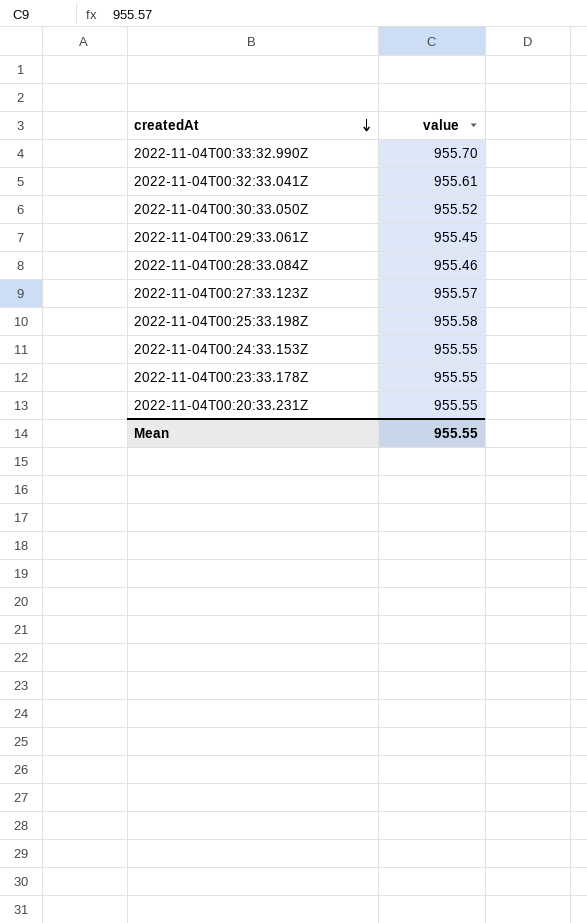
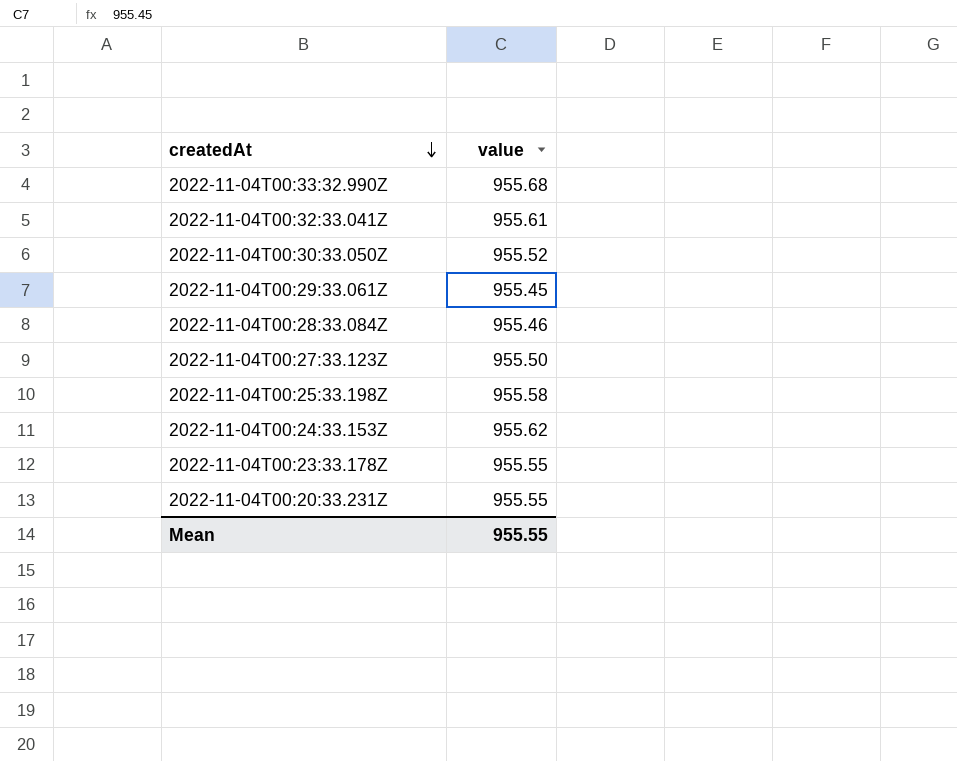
2022-11-04T00:33:32.990Z | value: 955.70 -> 955.68
2022-11-04T00:27:33.123Z | value: 955.57 -> 955.50
2022-11-04T00:24:33.153Z | value: 955.55 -> 955.62

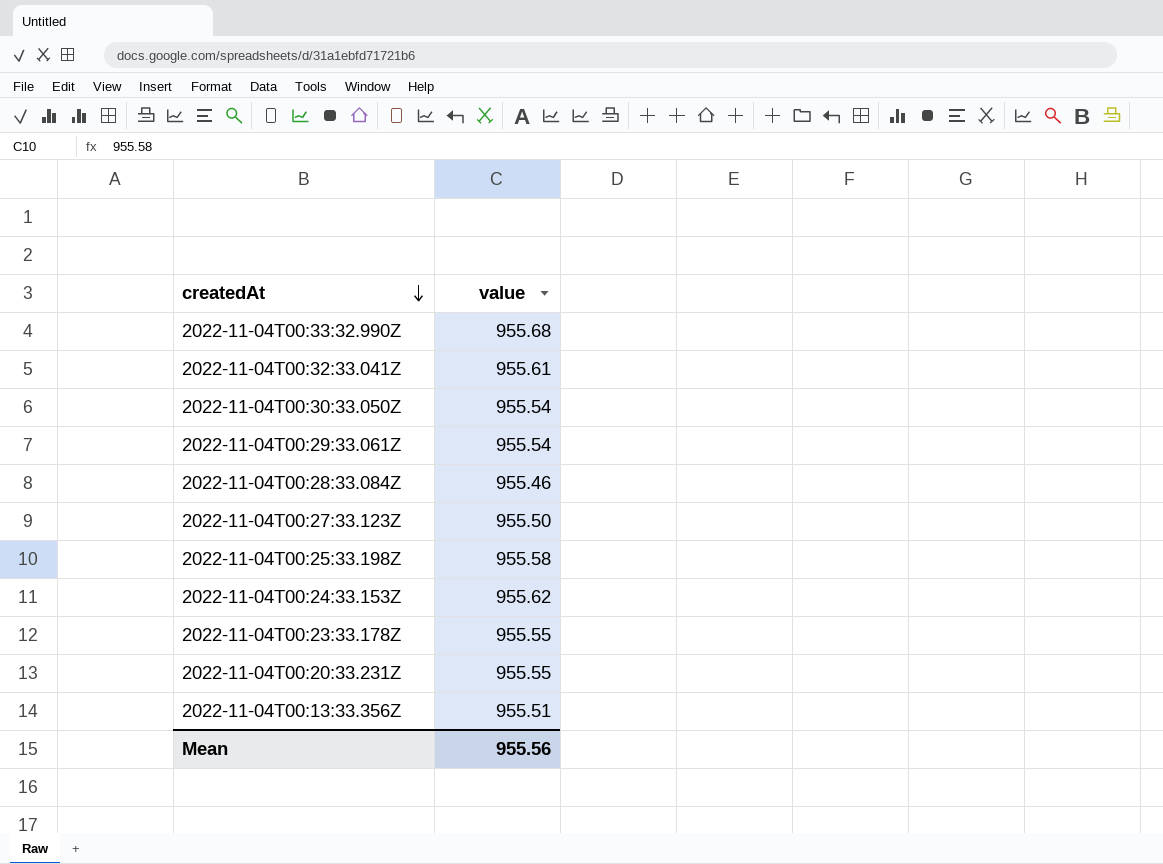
2022-11-04T00:30:33.050Z | value: 955.52 -> 955.54
2022-11-04T00:29:33.061Z | value: 955.45 -> 955.54
row 2022-11-04T00:13:33.356Z: none -> 955.51
Mean | value: 955.55 -> 955.56

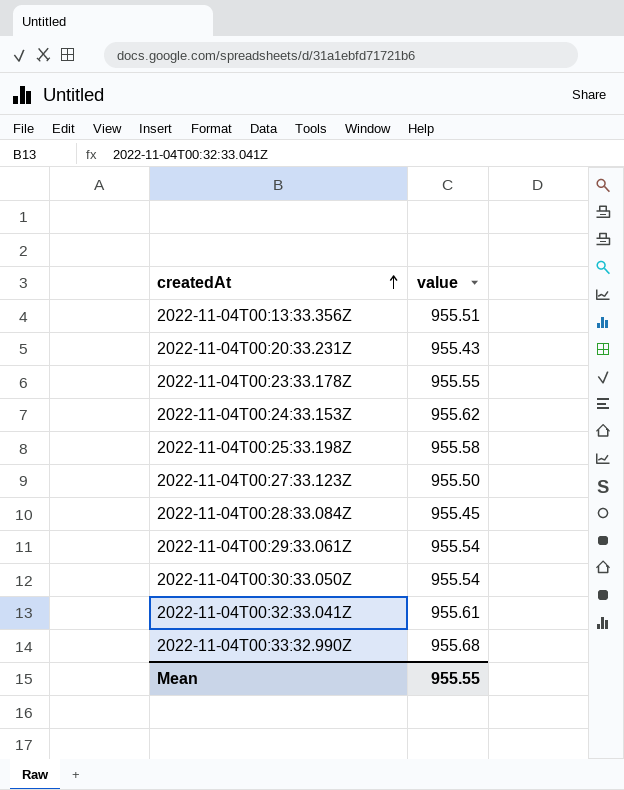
row order: createdAt descending -> createdAt ascending
2022-11-04T00:20:33.231Z | value: 955.55 -> 955.43
2022-11-04T00:28:33.084Z | value: 955.46 -> 955.45
Mean | value: 955.56 -> 955.55

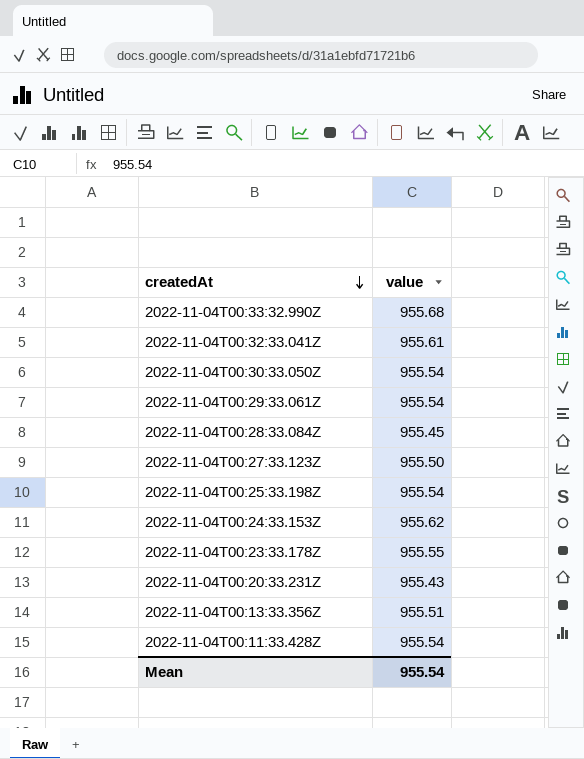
row order: createdAt ascending -> createdAt descending
2022-11-04T00:25:33.198Z | value: 955.58 -> 955.54
row 2022-11-04T00:11:33.428Z: none -> 955.54
Mean | value: 955.55 -> 955.54

